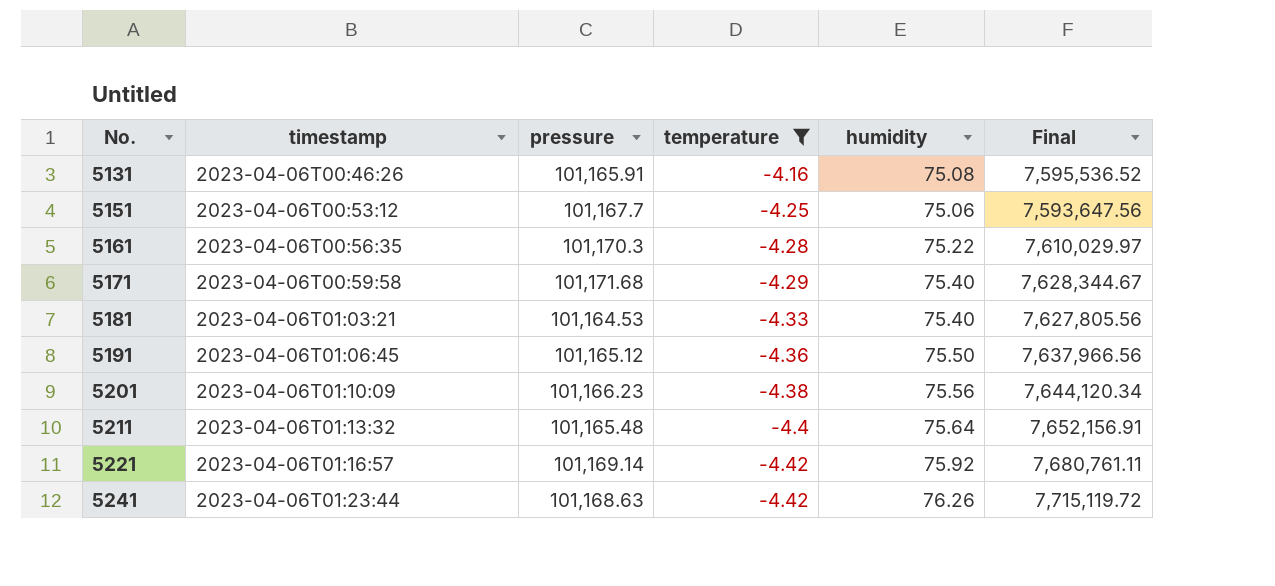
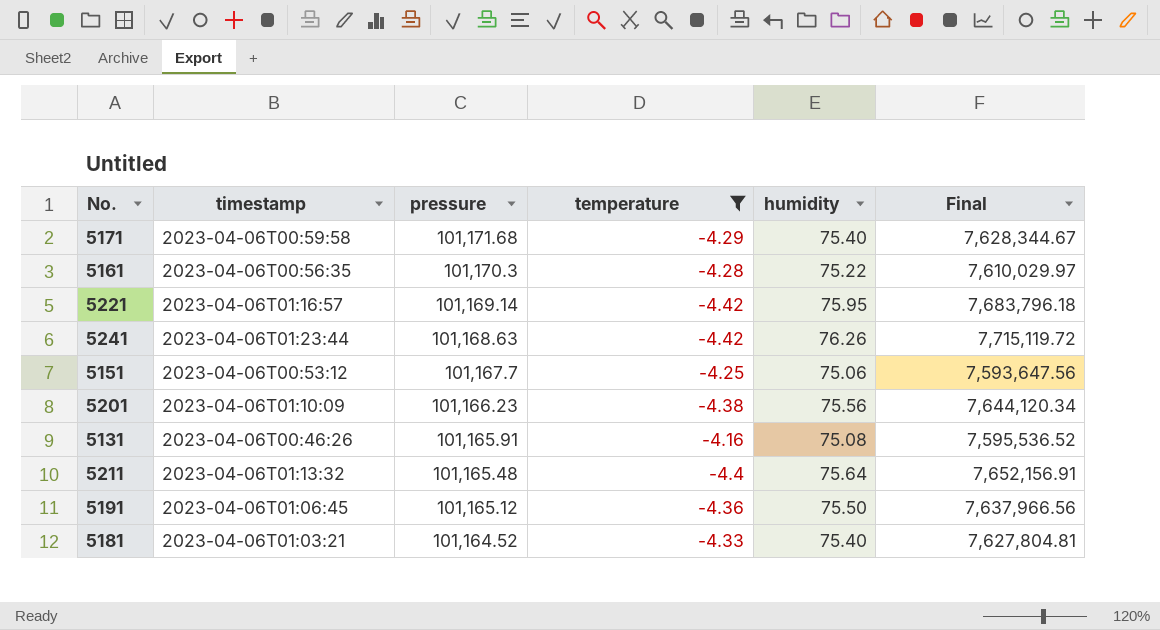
row order: No. ascending -> pressure descending
5221 | humidity: 75.92 -> 75.95
5221 | Final: 7,680,761.11 -> 7,683,796.18
5181 | pressure: 101,164.53 -> 101,164.52
5181 | Final: 7,627,805.56 -> 7,627,804.81

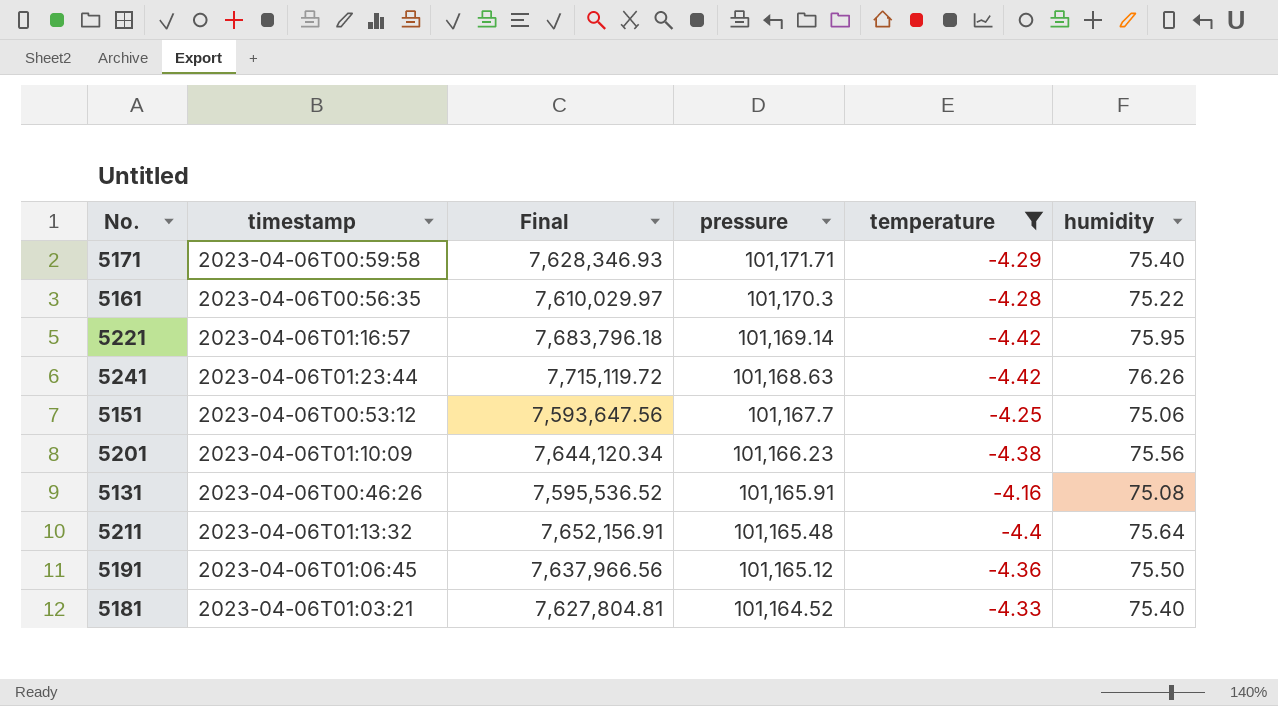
column Final | position: 6 -> 3
5171 | Final: 7,628,344.67 -> 7,628,346.93
5171 | pressure: 101,171.68 -> 101,171.71

